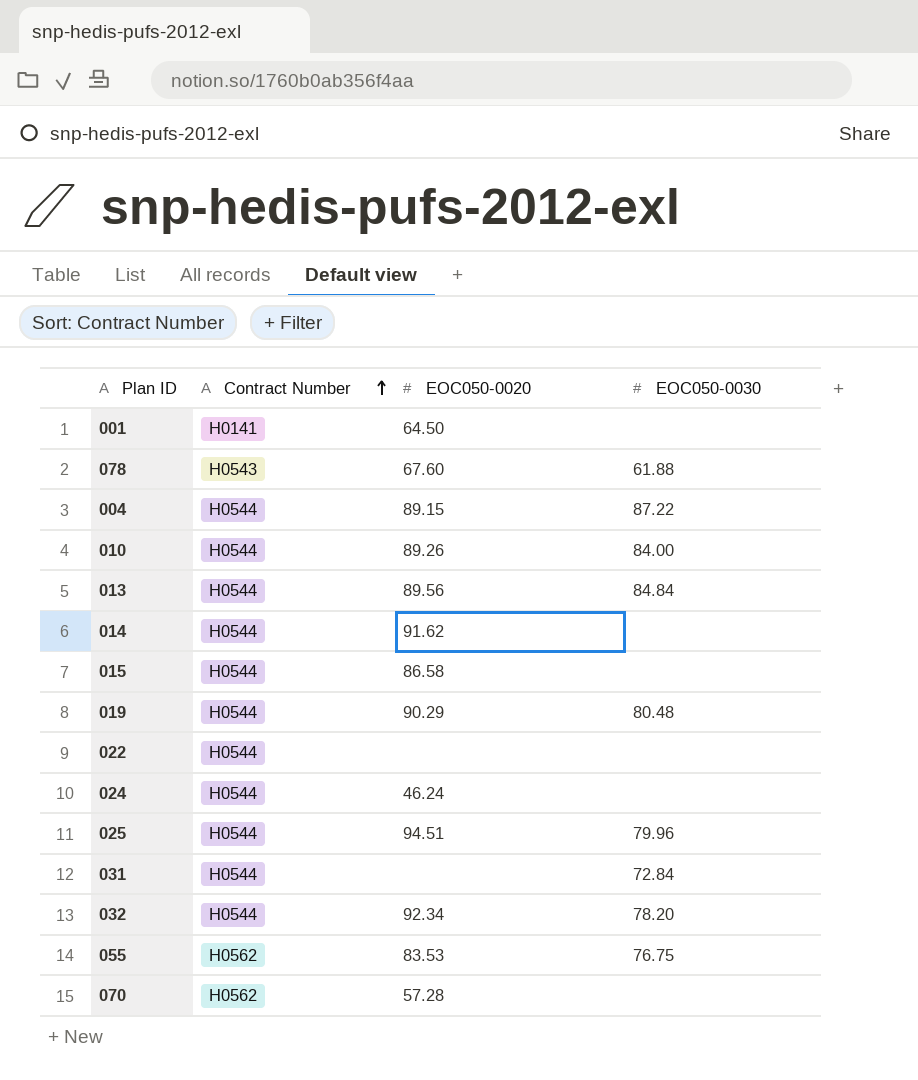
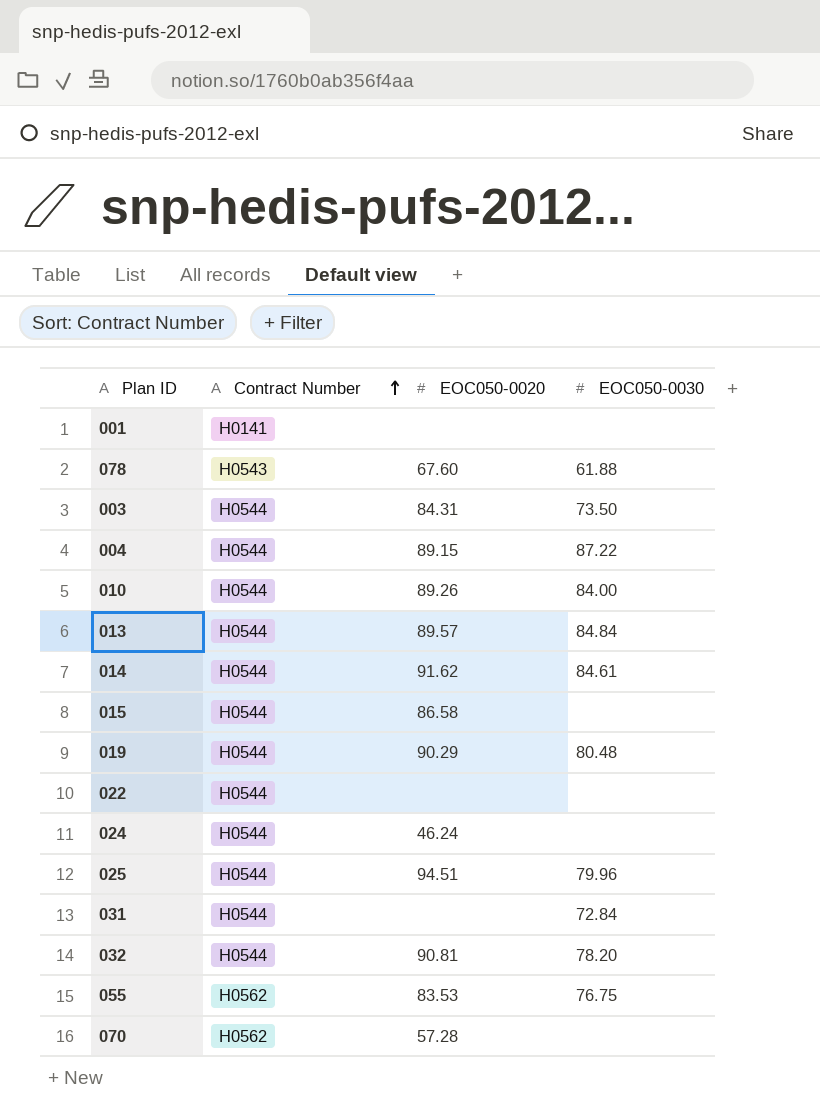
001 | EOC050-0020: 64.50 -> none
row 003: none -> H0544 | 84.31 | 73.50
013 | EOC050-0020: 89.56 -> 89.57
014 | EOC050-0030: none -> 84.61
032 | EOC050-0020: 92.34 -> 90.81

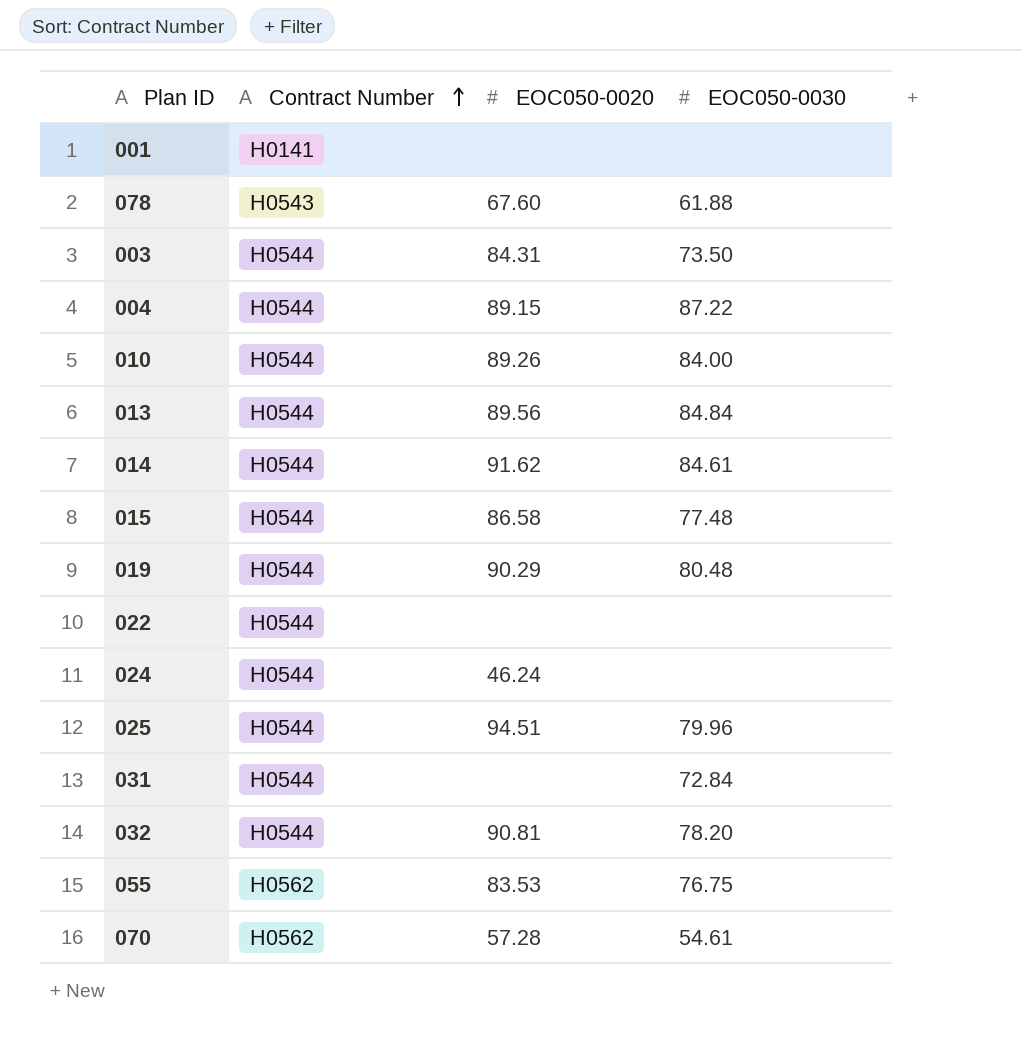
013 | EOC050-0020: 89.57 -> 89.56
015 | EOC050-0030: none -> 77.48
070 | EOC050-0030: none -> 54.61

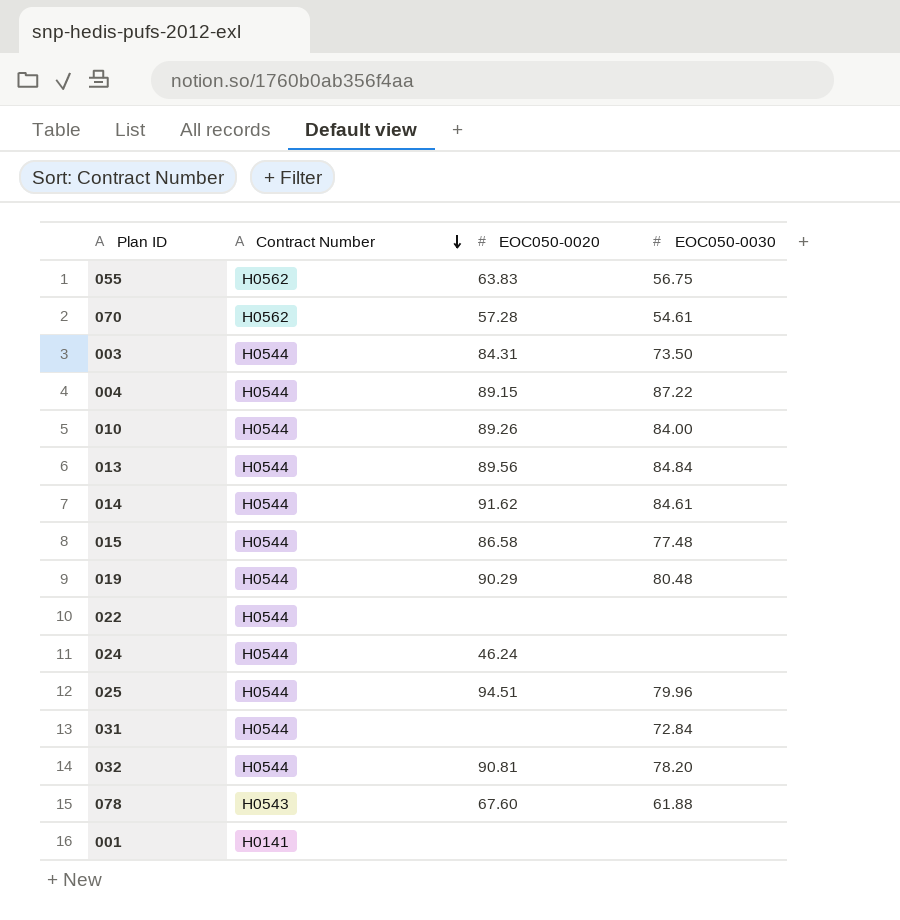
row order: Contract Number ascending -> Contract Number descending
055 | EOC050-0020: 83.53 -> 63.83
055 | EOC050-0030: 76.75 -> 56.75

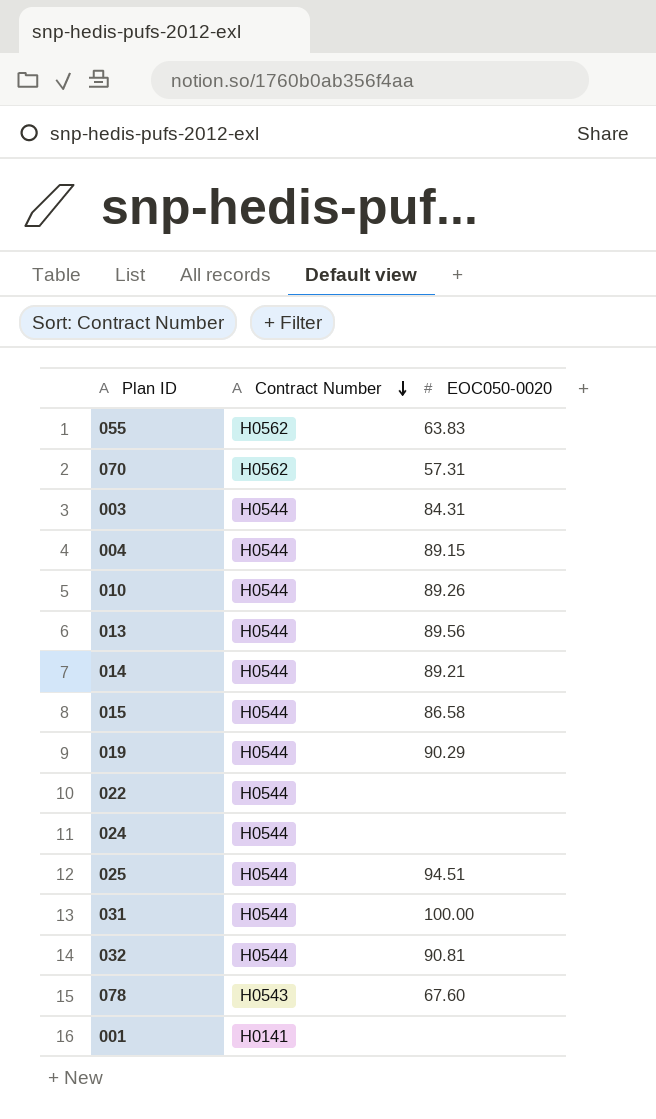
column EOC050-0030 | position: 4 -> none
070 | EOC050-0020: 57.28 -> 57.31
014 | EOC050-0020: 91.62 -> 89.21
024 | EOC050-0020: 46.24 -> none
031 | EOC050-0020: none -> 100.00

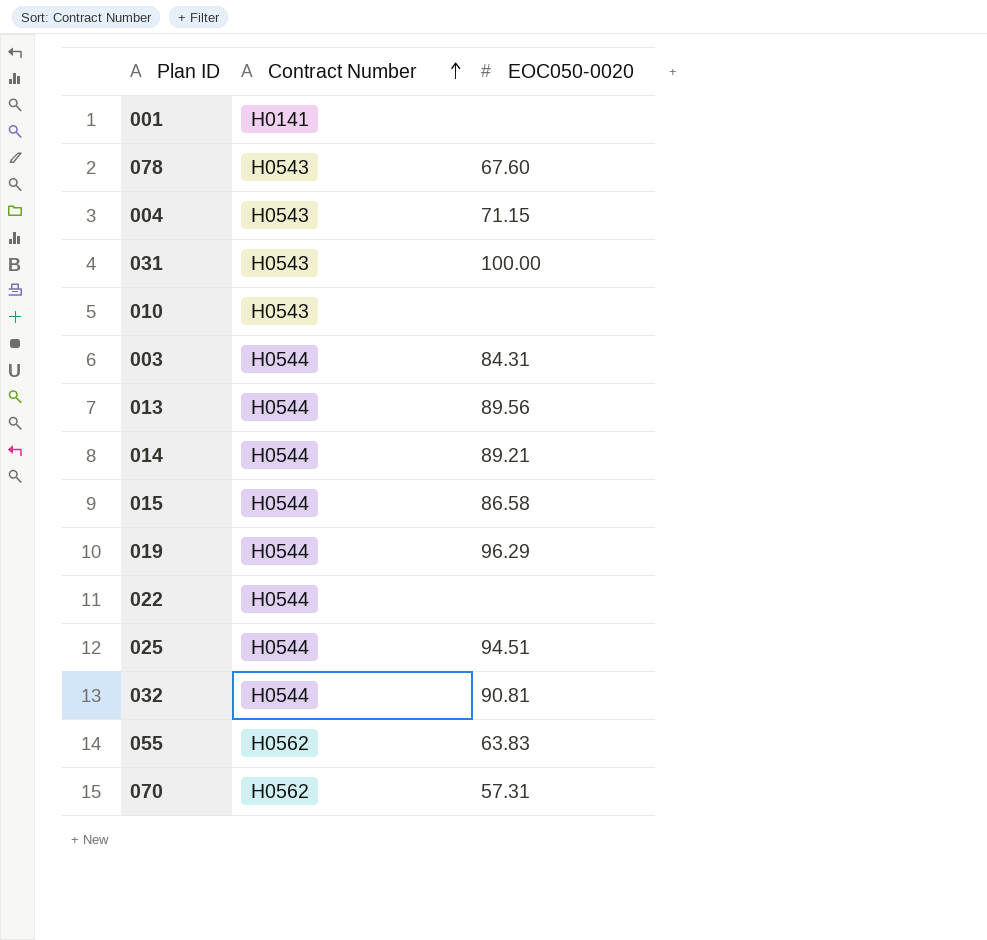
row order: Contract Number descending -> Contract Number ascending
row 024: H0544 | none -> none
004 | Contract Number: H0544 -> H0543
004 | EOC050-0020: 89.15 -> 71.15
031 | Contract Number: H0544 -> H0543
010 | Contract Number: H0544 -> H0543
010 | EOC050-0020: 89.26 -> none
019 | EOC050-0020: 90.29 -> 96.29

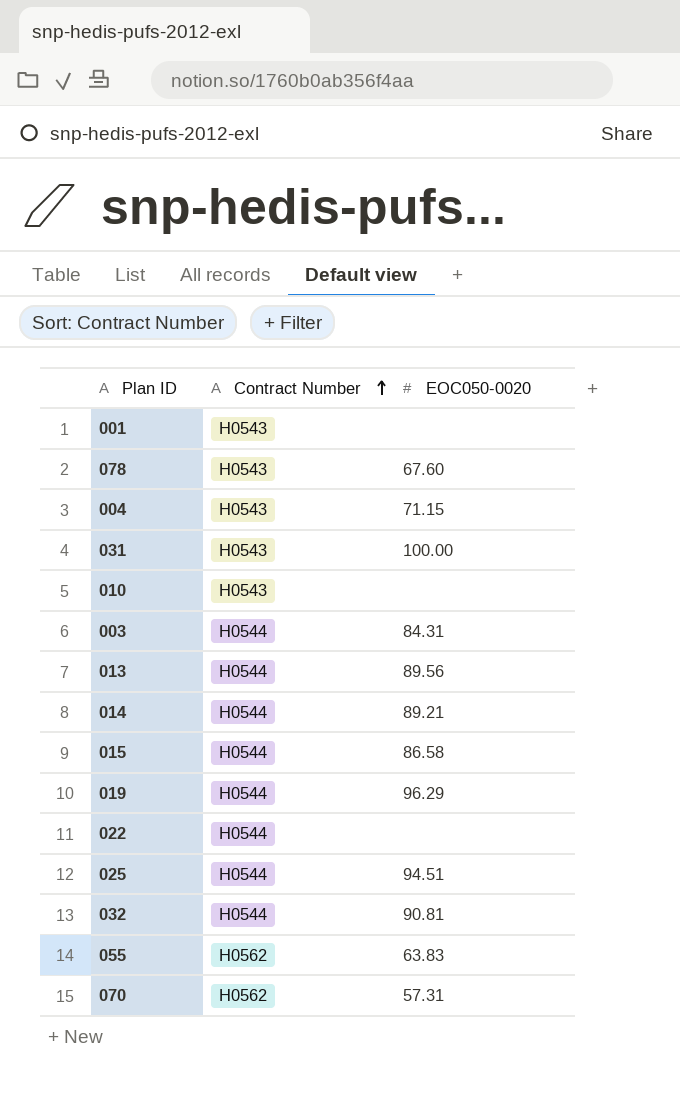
001 | Contract Number: H0141 -> H0543

